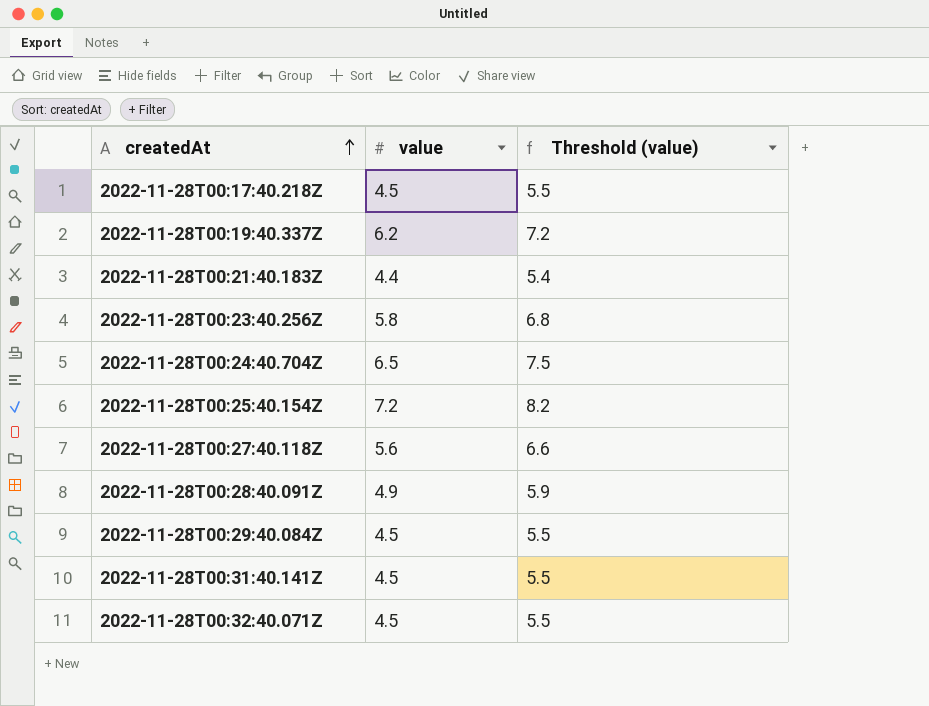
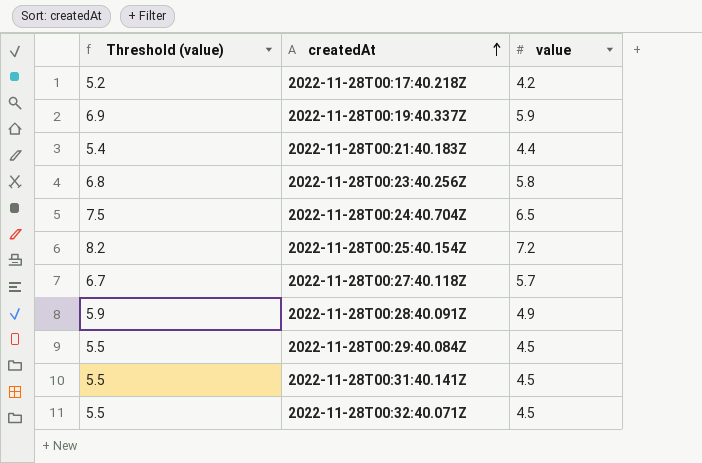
column Threshold (value) | position: 3 -> 1
2022-11-28T00:17:40.218Z | Threshold (value): 5.5 -> 5.2
2022-11-28T00:17:40.218Z | value: 4.5 -> 4.2
2022-11-28T00:19:40.337Z | Threshold (value): 7.2 -> 6.9
2022-11-28T00:19:40.337Z | value: 6.2 -> 5.9
2022-11-28T00:27:40.118Z | Threshold (value): 6.6 -> 6.7
2022-11-28T00:27:40.118Z | value: 5.6 -> 5.7

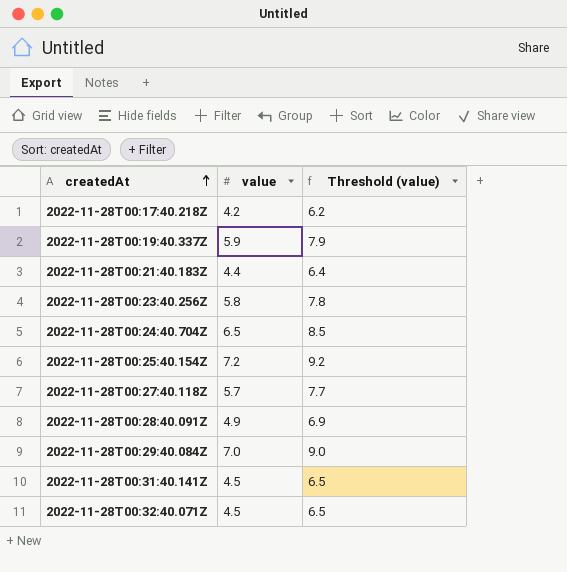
column Threshold (value) | formula: [value] + 1 -> [value] + 2
column Threshold (value) | position: 1 -> 3
2022-11-28T00:29:40.084Z | value: 4.5 -> 7.0

